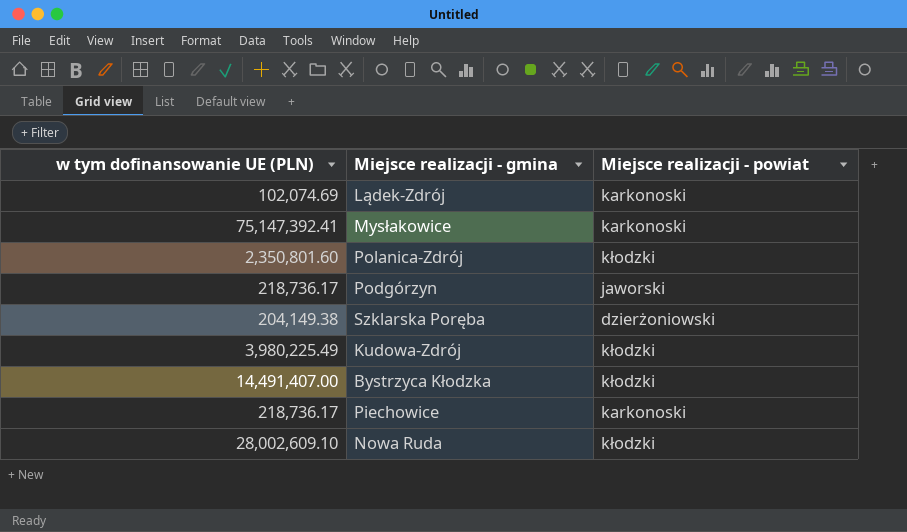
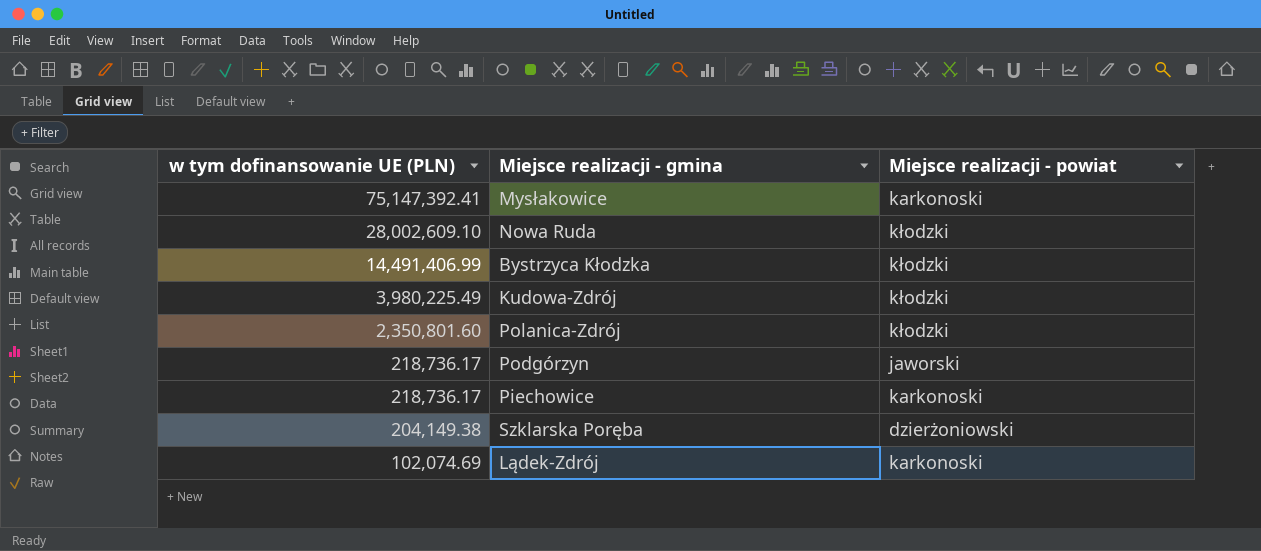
row order: none -> w tym dofinansowanie UE (PLN) descending
Bystrzyca Kłodzka | w tym dofinansowanie UE (PLN): 14,491,407.00 -> 14,491,406.99

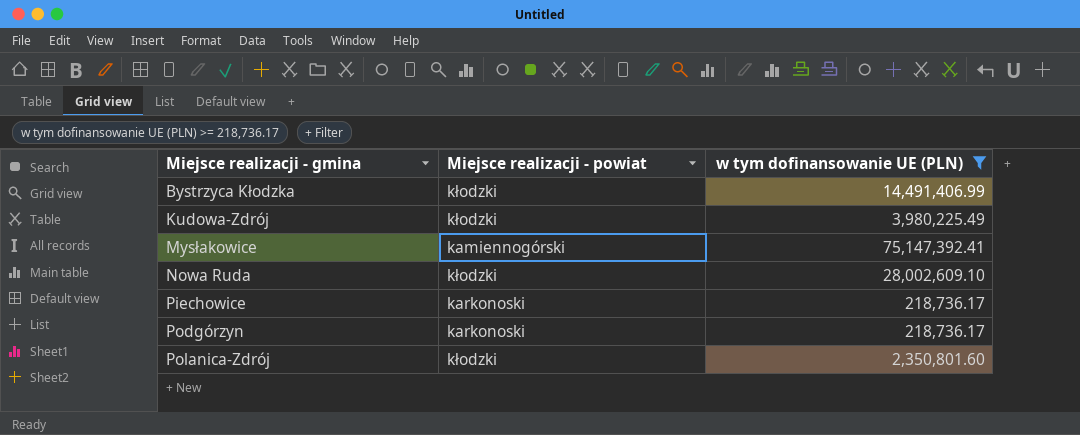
filter: none -> w tym dofinansowanie UE (PLN) >= 218,736.17
row order: w tym dofinansowanie UE (PLN) descending -> Miejsce realizacji - gmina ascending
column w tym dofinansowanie UE (PLN) | position: 1 -> 3
Mysłakowice | Miejsce realizacji - powiat: karkonoski -> kamiennogórski
Podgórzyn | Miejsce realizacji - powiat: jaworski -> karkonoski

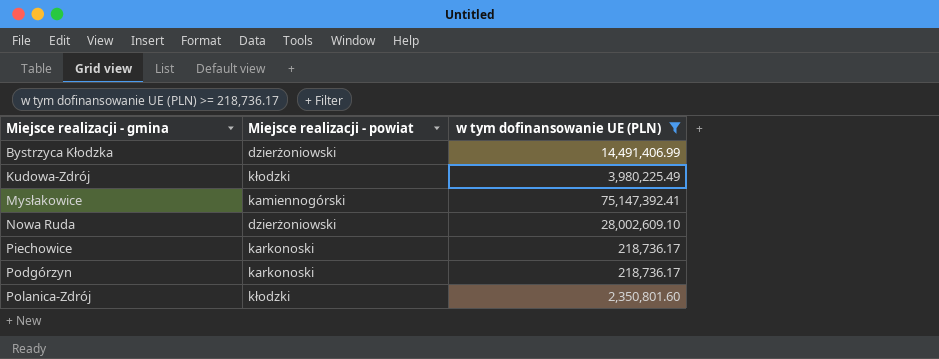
Bystrzyca Kłodzka | Miejsce realizacji - powiat: kłodzki -> dzierżoniowski
Nowa Ruda | Miejsce realizacji - powiat: kłodzki -> dzierżoniowski

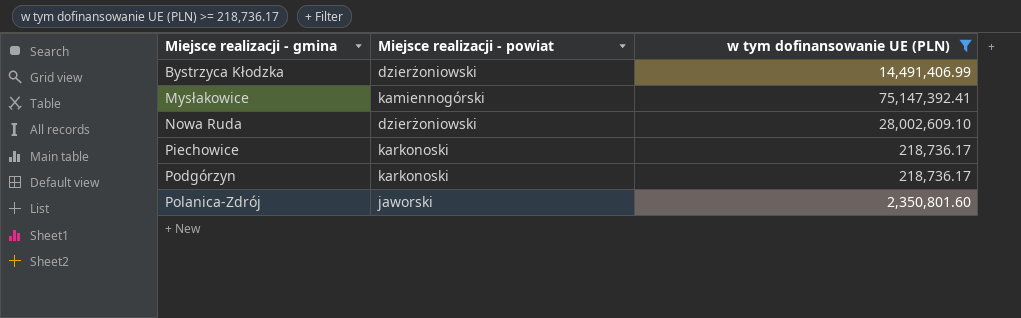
row Kudowa-Zdrój: kłodzki | 3,980,225.49 -> none
Polanica-Zdrój | Miejsce realizacji - powiat: kłodzki -> jaworski

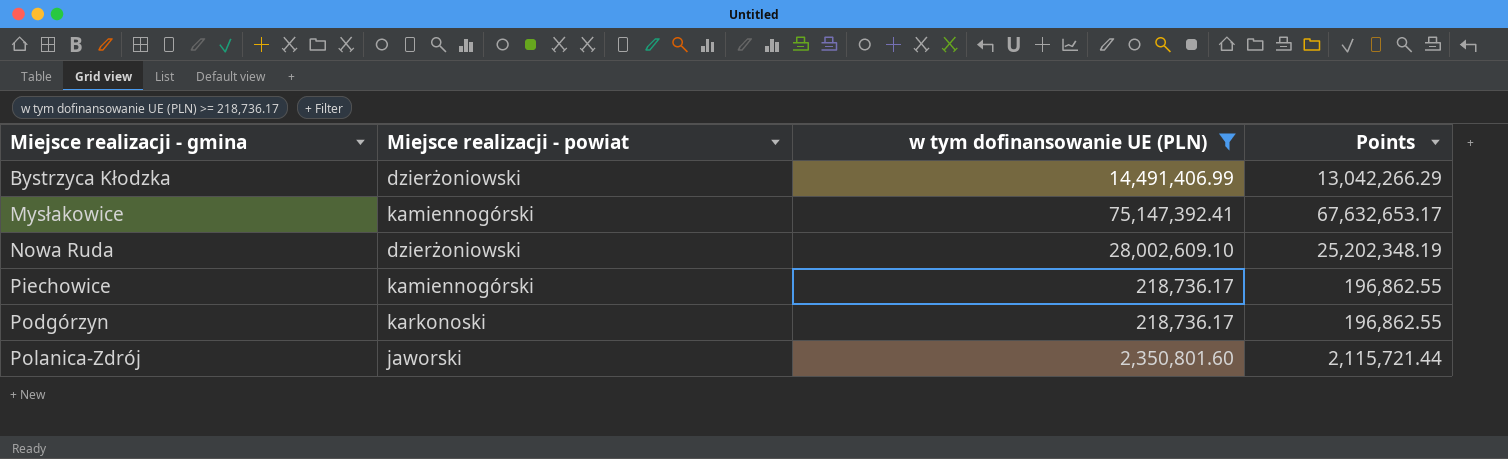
column Points | formula: none -> [w tym dofinansowanie UE (PLN)] * 0.9
Piechowice | Miejsce realizacji - powiat: karkonoski -> kamiennogórski

